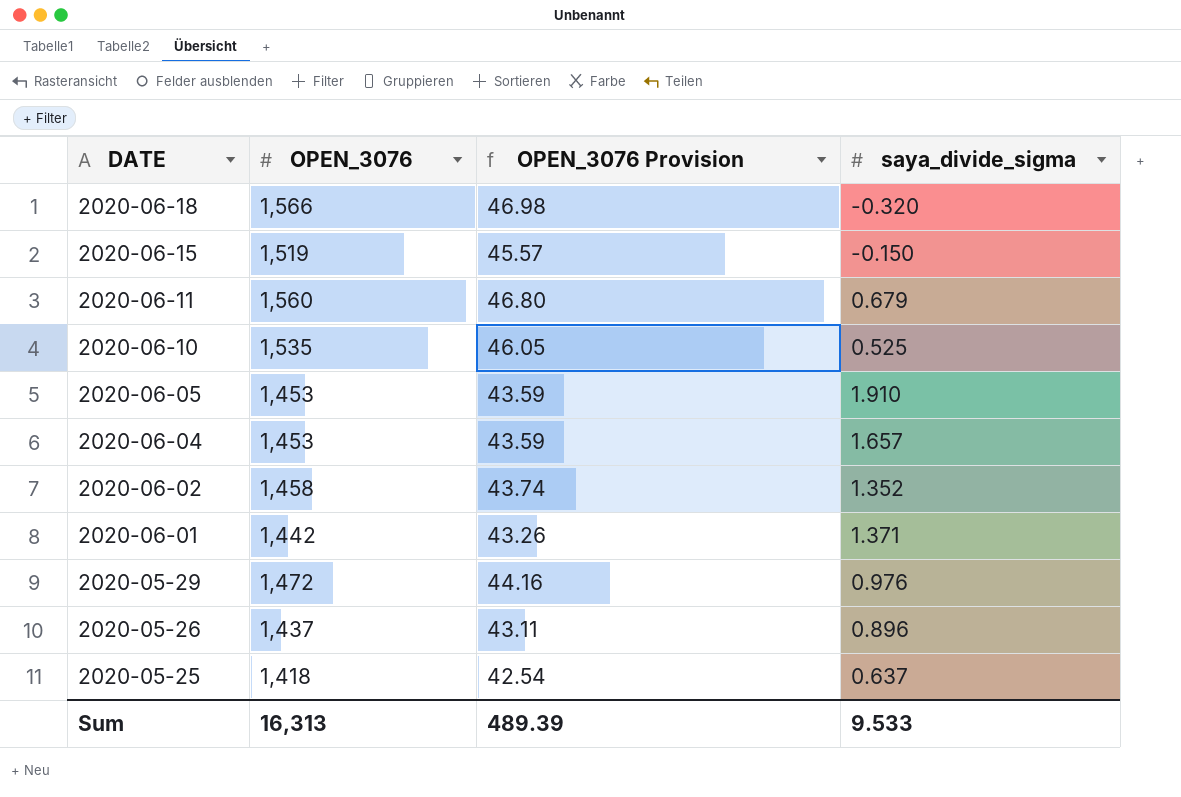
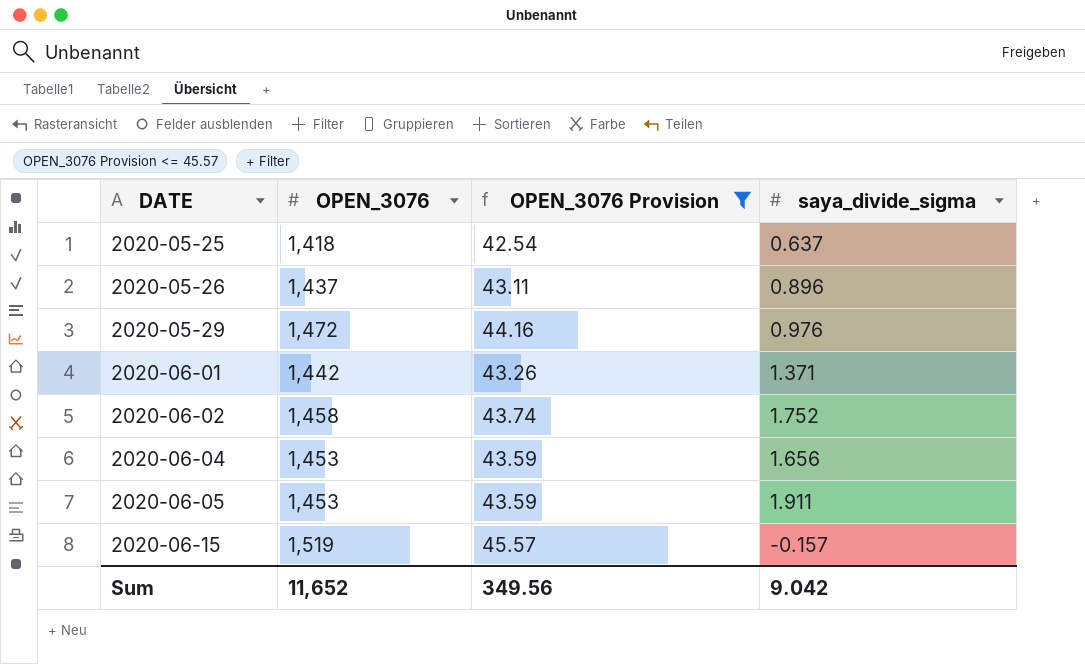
filter: none -> OPEN_3076 Provision <= 45.57
row order: DATE descending -> DATE ascending
2020-06-02 | saya_divide_sigma: 1.352 -> 1.752
2020-06-04 | saya_divide_sigma: 1.657 -> 1.656
2020-06-05 | saya_divide_sigma: 1.910 -> 1.911
2020-06-15 | saya_divide_sigma: -0.150 -> -0.157
Sum | OPEN_3076: 16,313 -> 11,652
Sum | OPEN_3076 Provision: 489.39 -> 349.56
Sum | saya_divide_sigma: 9.533 -> 9.042

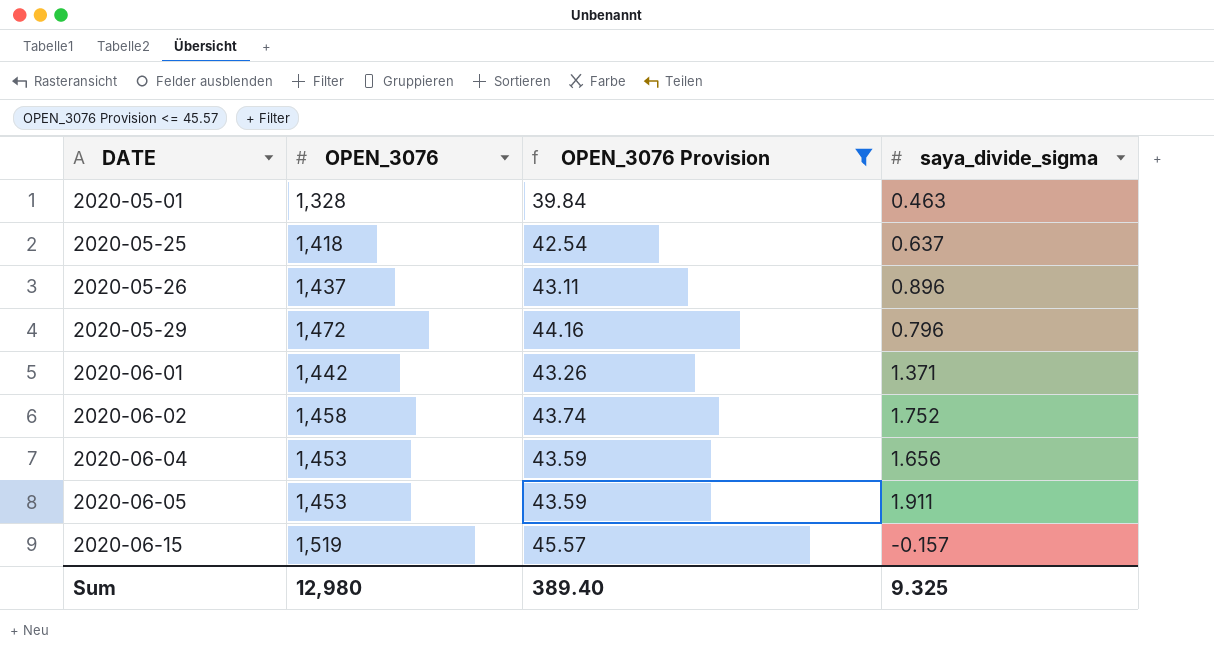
row 2020-05-01: none -> 1,328 | 39.84 | 0.463
2020-05-29 | saya_divide_sigma: 0.976 -> 0.796
Sum | OPEN_3076: 11,652 -> 12,980
Sum | OPEN_3076 Provision: 349.56 -> 389.40
Sum | saya_divide_sigma: 9.042 -> 9.325

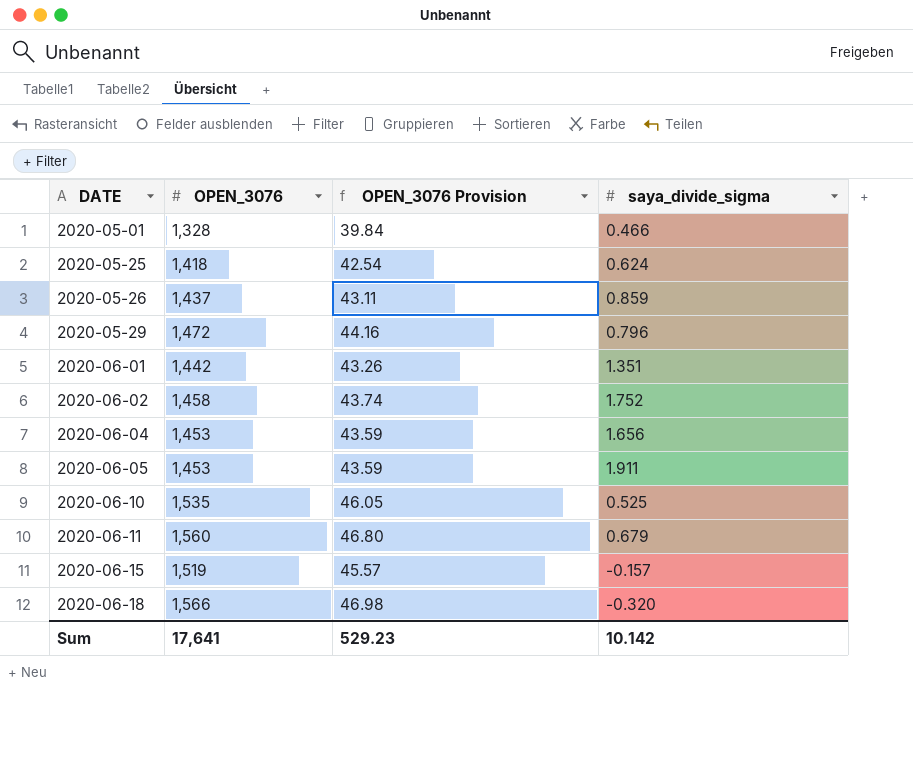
filter: OPEN_3076 Provision <= 45.57 -> none
2020-05-01 | saya_divide_sigma: 0.463 -> 0.466
2020-05-25 | saya_divide_sigma: 0.637 -> 0.624
2020-05-26 | saya_divide_sigma: 0.896 -> 0.859
2020-06-01 | saya_divide_sigma: 1.371 -> 1.351
Sum | OPEN_3076: 12,980 -> 17,641
Sum | OPEN_3076 Provision: 389.40 -> 529.23
Sum | saya_divide_sigma: 9.325 -> 10.142

